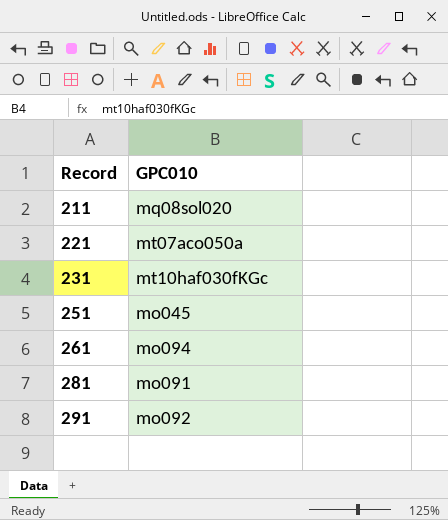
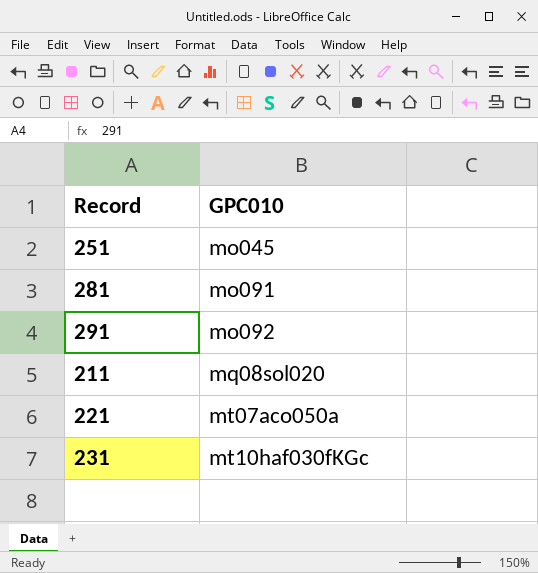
row order: Record ascending -> GPC010 ascending
row 261: mo094 -> none

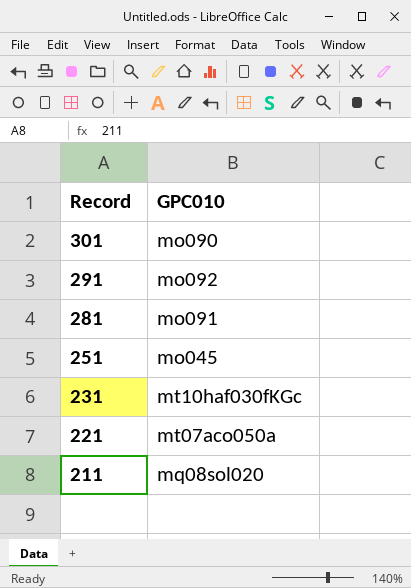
row order: GPC010 ascending -> Record descending
row 301: none -> mo090

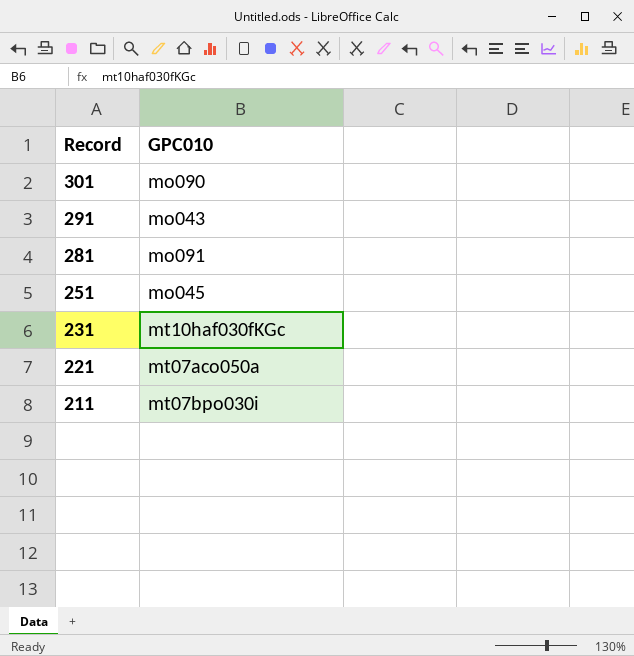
291 | GPC010: mo092 -> mo043
211 | GPC010: mq08sol020 -> mt07bpo030i

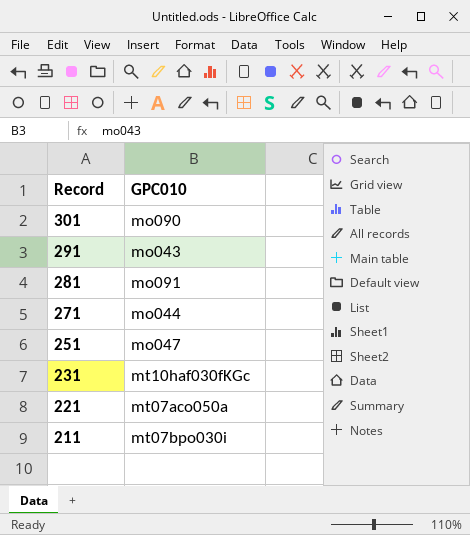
row 271: none -> mo044
251 | GPC010: mo045 -> mo047

